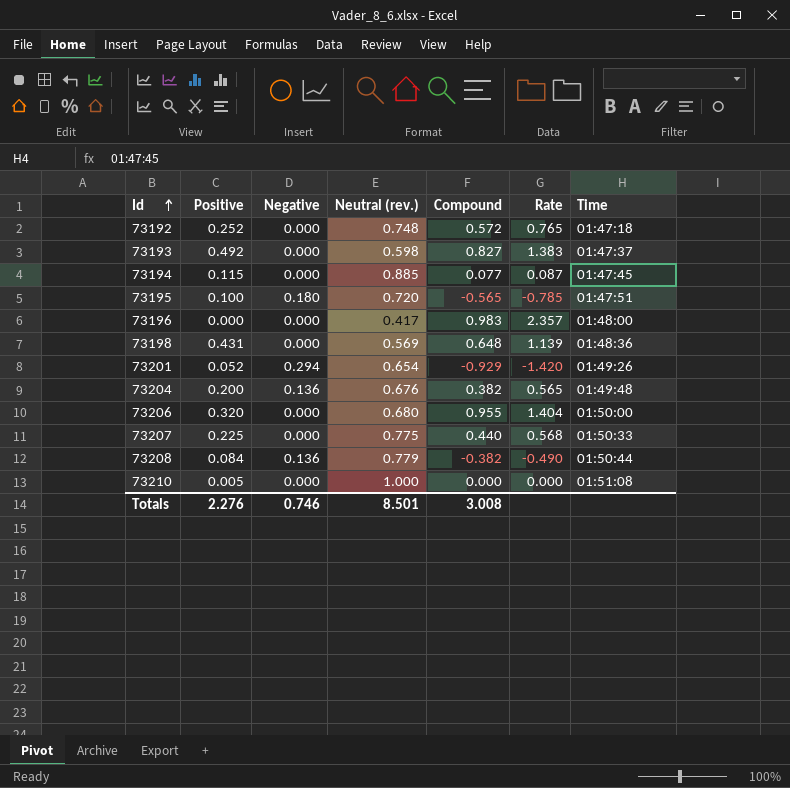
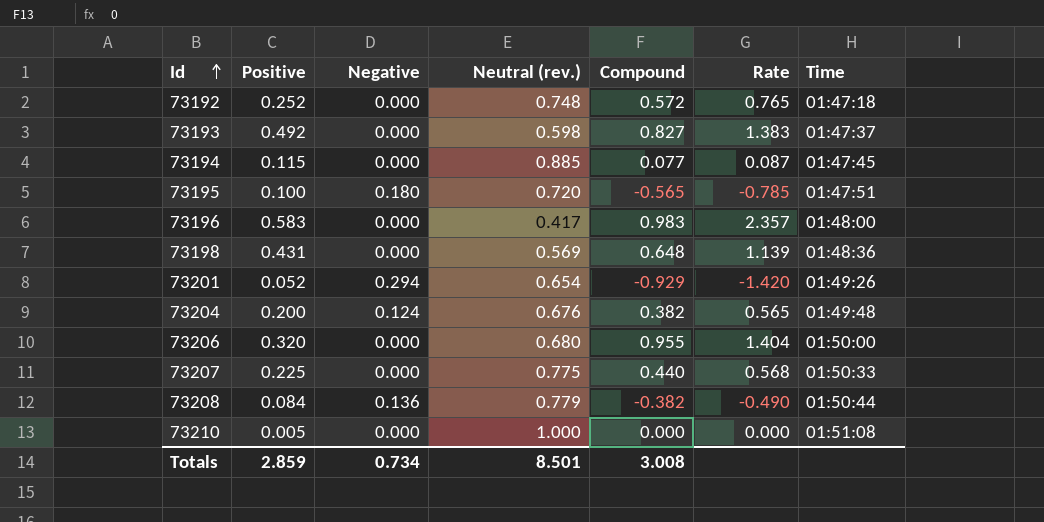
73196 | Positive: 0.000 -> 0.583
73204 | Negative: 0.136 -> 0.124
Totals | Positive: 2.276 -> 2.859
Totals | Negative: 0.746 -> 0.734

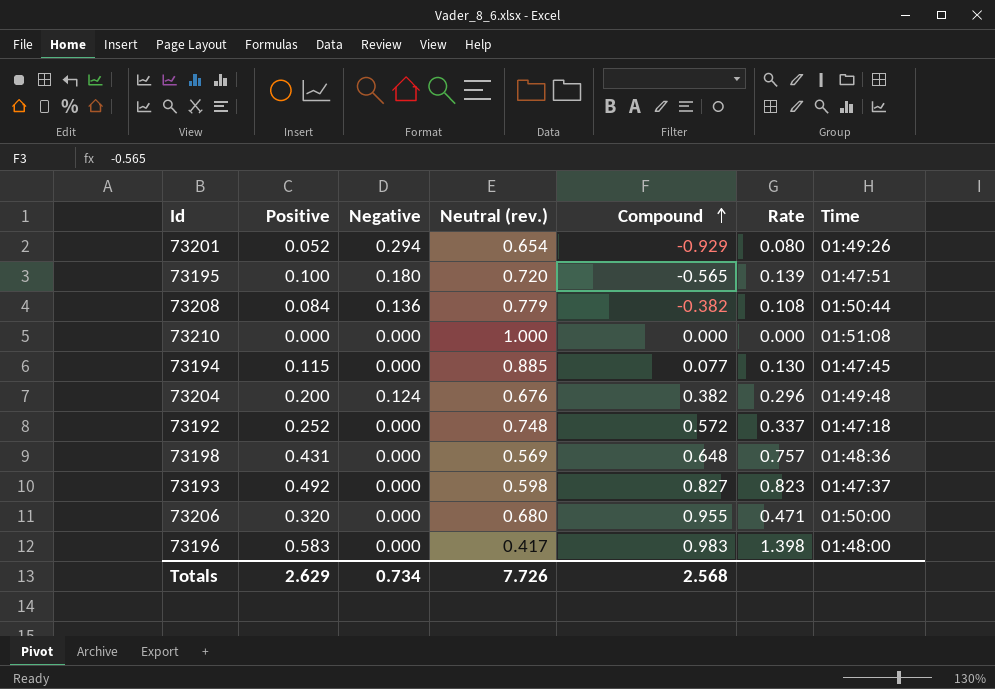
row order: Id ascending -> Compound ascending
column Rate | formula: [Compound] / [Neutral (rev.)] -> [Positive] / [Neutral (rev.)]
row 73207: 0.225 | 0.000 | 0.775 | 0.440 | 0.568 | 01:50:33 -> none
73210 | Positive: 0.005 -> 0.000
Totals | Positive: 2.859 -> 2.629
Totals | Neutral (rev.): 8.501 -> 7.726
Totals | Compound: 3.008 -> 2.568

